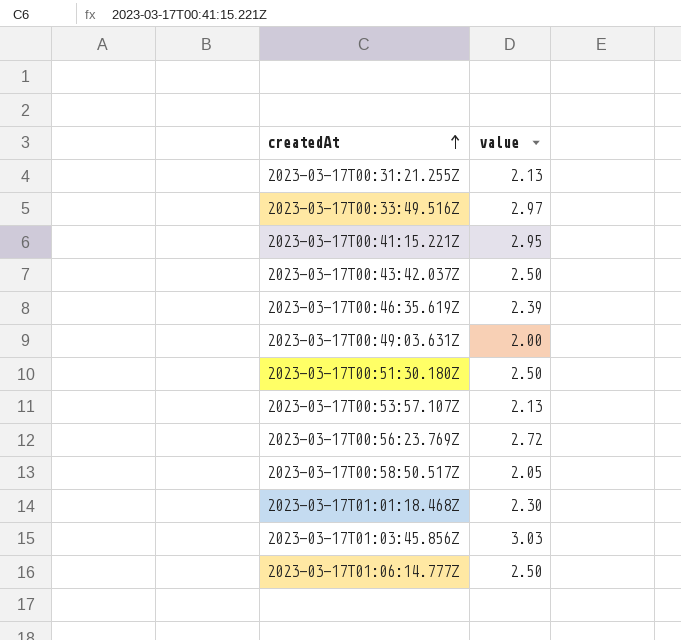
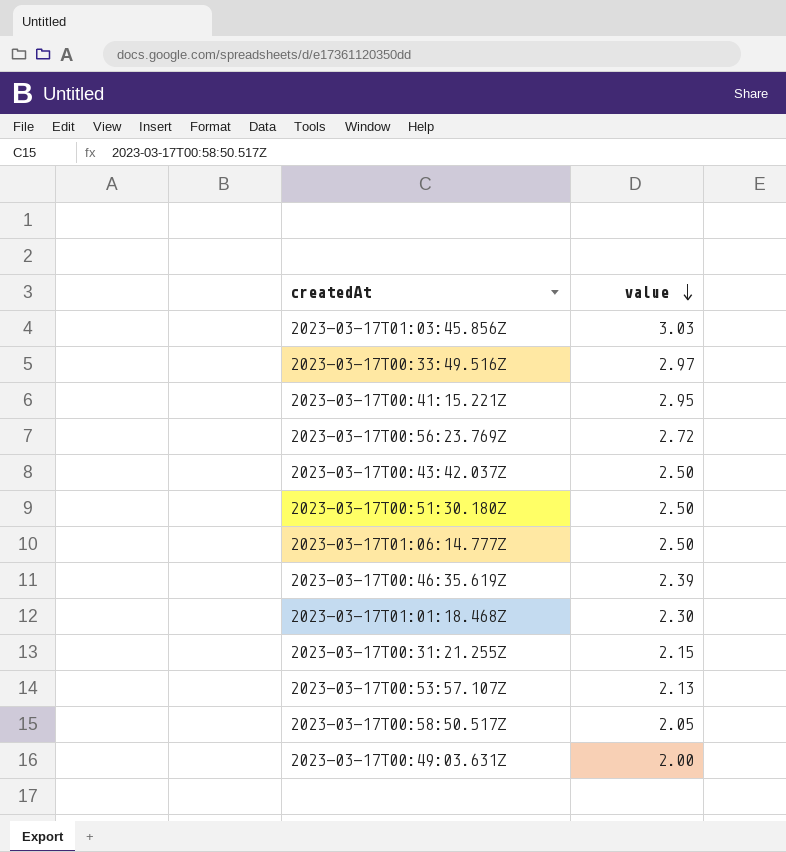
row order: createdAt ascending -> value descending
2023-03-17T00:31:21.255Z | value: 2.13 -> 2.15

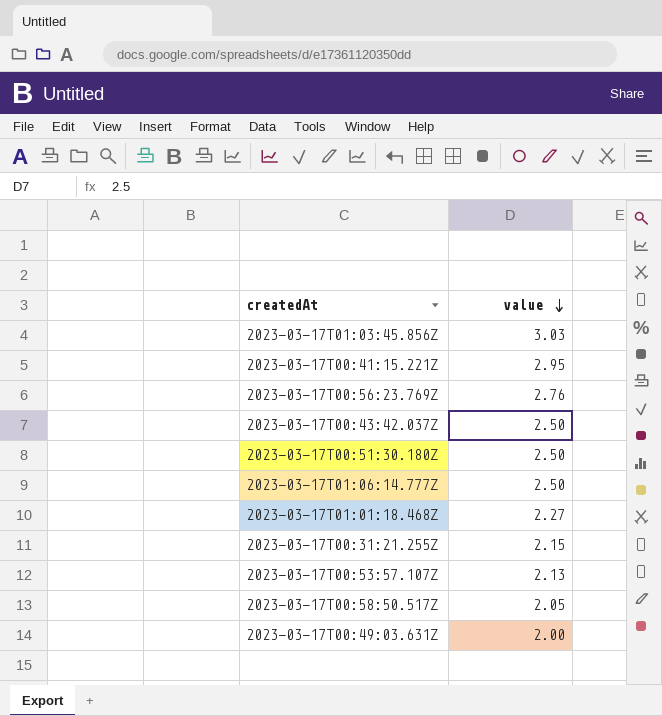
row 2023-03-17T00:33:49.516Z: 2.97 -> none
row 2023-03-17T00:46:35.619Z: 2.39 -> none
2023-03-17T00:56:23.769Z | value: 2.72 -> 2.76
2023-03-17T01:01:18.468Z | value: 2.30 -> 2.27

